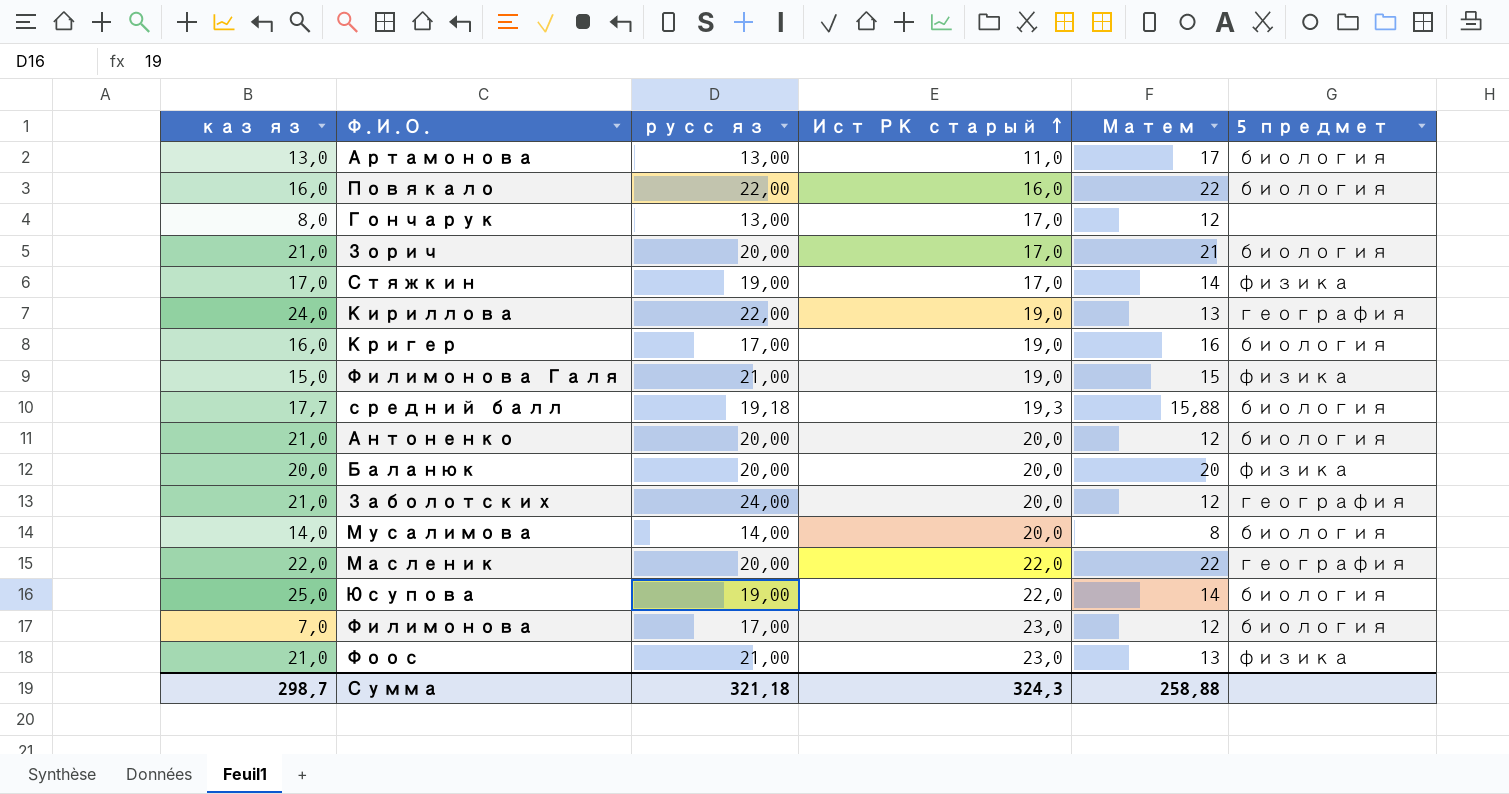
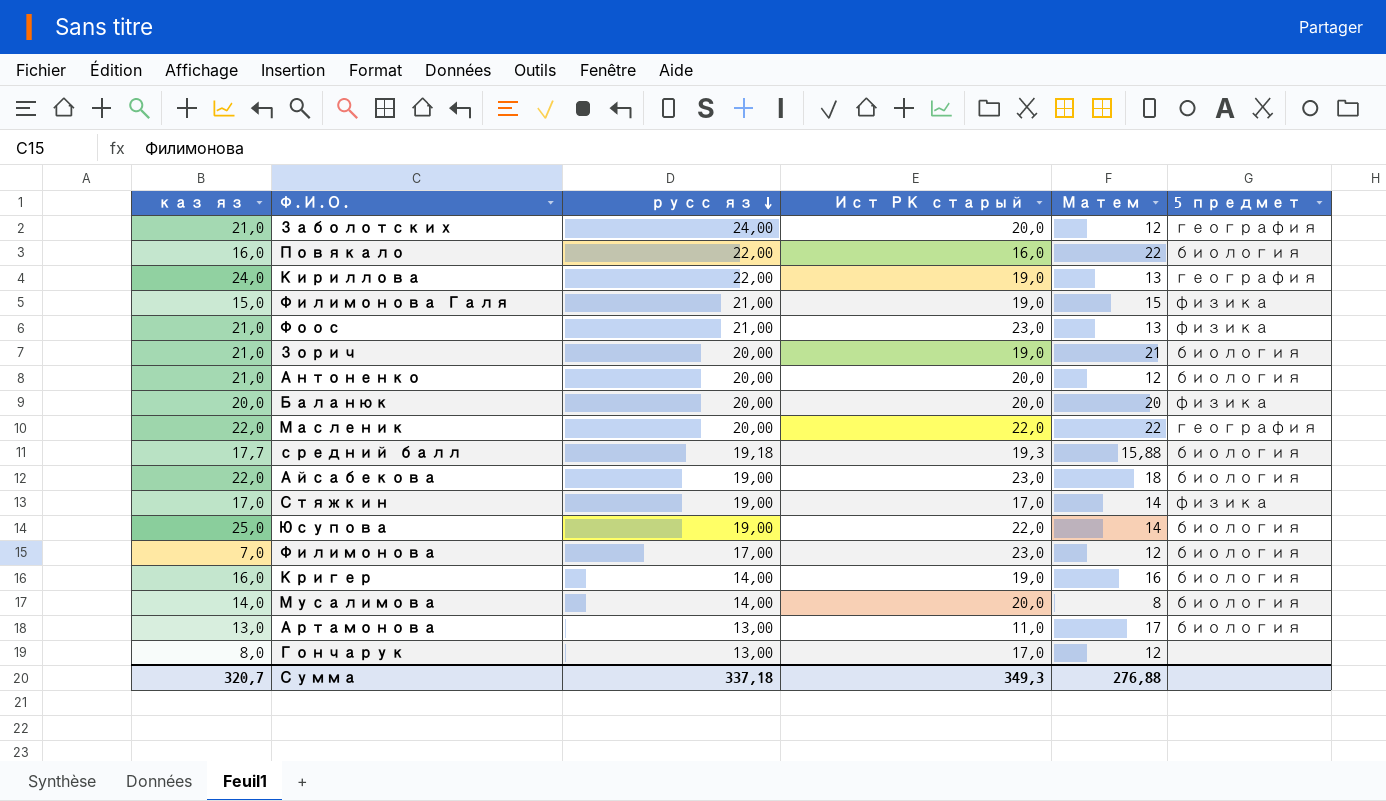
row order: Ист РК старый ascending -> русс яз descending
Зорич | Ист РК старый: 17,0 -> 19,0
row Айсабекова: none -> 22,0 | 19,00 | 23,0 | 18 | биология
Кригер | русс яз: 17,00 -> 14,00
Сумма | каз яз: 298,7 -> 320,7
Сумма | русс яз: 321,18 -> 337,18
Сумма | Ист РК старый: 324,3 -> 349,3
Сумма | Матем: 258,88 -> 276,88

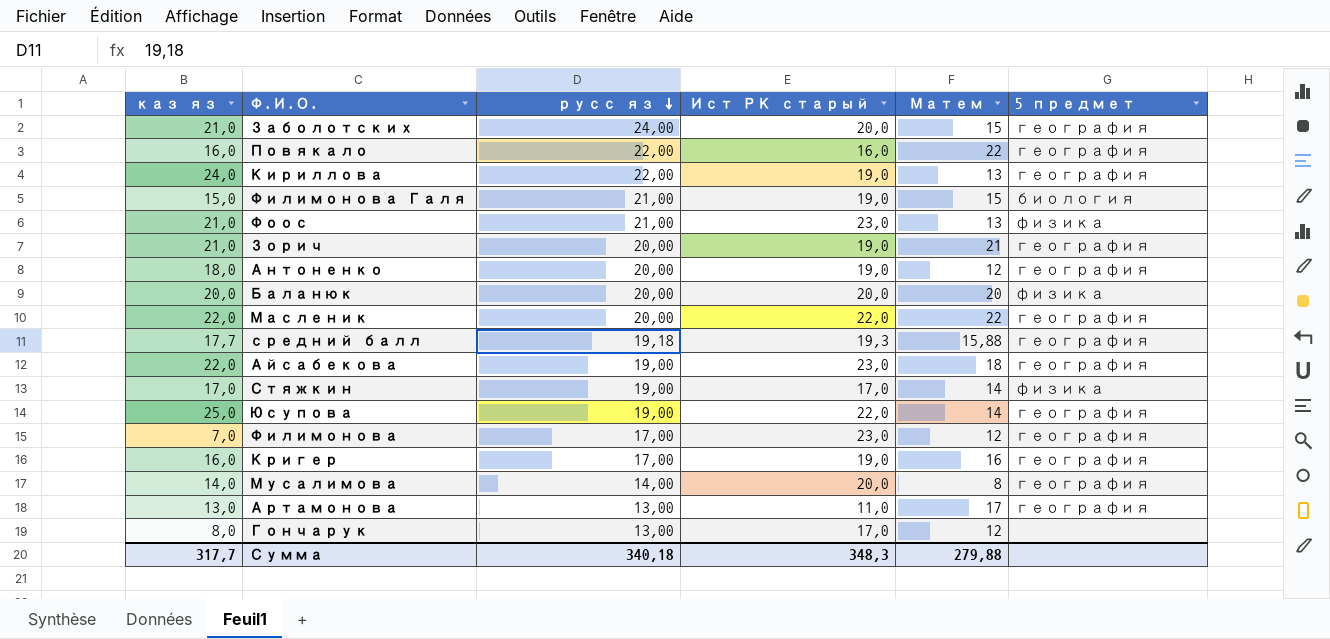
Заболотских | Матем: 12 -> 15
Повякало | 5 предмет: биология -> география
Филимонова Галя | 5 предмет: физика -> биология
Зорич | 5 предмет: биология -> география
Антоненко | каз яз: 21,0 -> 18,0
Антоненко | Ист РК старый: 20,0 -> 19,0
Антоненко | 5 предмет: биология -> география
средний балл | 5 предмет: биология -> география
Айсабекова | 5 предмет: биология -> география
Юсупова | 5 предмет: биология -> география
Филимонова | 5 предмет: биология -> география
Кригер | русс яз: 14,00 -> 17,00
Кригер | 5 предмет: биология -> география
Мусалимова | 5 предмет: биология -> география
Артамонова | 5 предмет: биология -> география
Сумма | каз яз: 320,7 -> 317,7
Сумма | русс яз: 337,18 -> 340,18
Сумма | Ист РК старый: 349,3 -> 348,3
Сумма | Матем: 276,88 -> 279,88

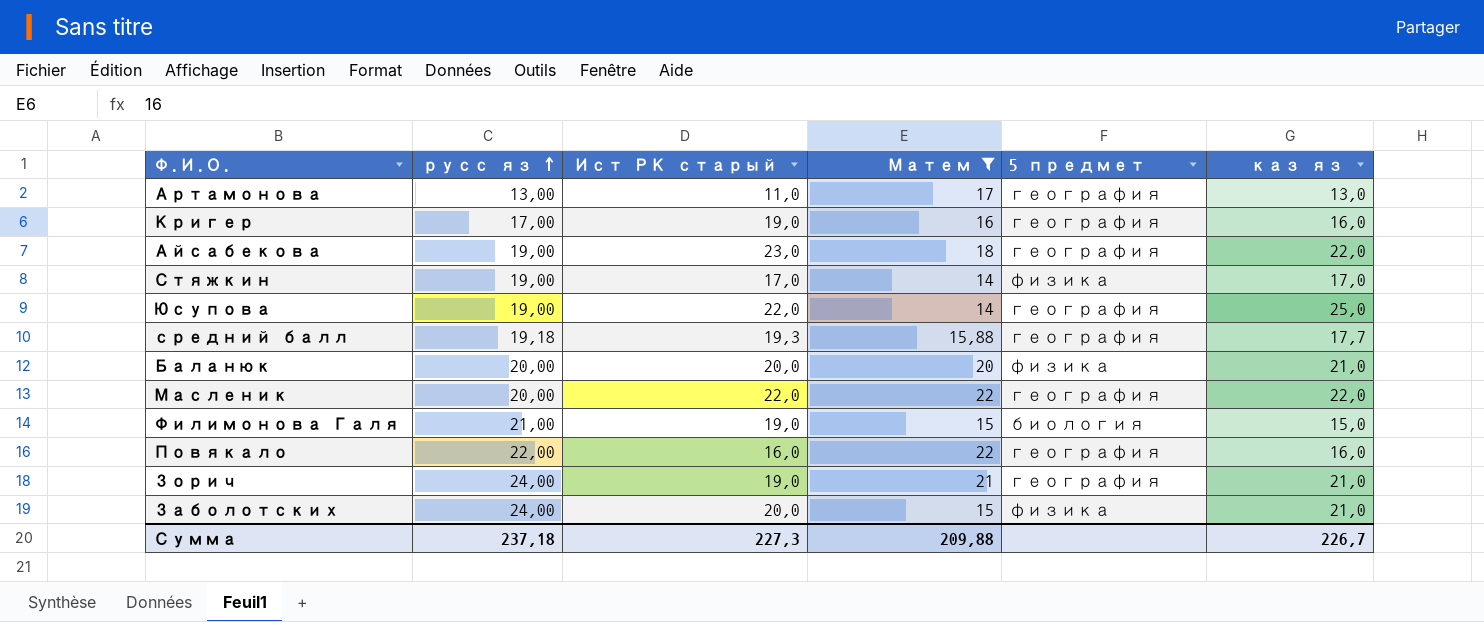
filter: none -> Матем >= 14
row order: русс яз descending -> русс яз ascending
column каз яз | position: 1 -> 6
Баланюк | каз яз: 20,0 -> 21,0
Зорич | русс яз: 20,00 -> 24,00
Заболотских | 5 предмет: география -> физика
Сумма | русс яз: 340,18 -> 237,18
Сумма | Ист РК старый: 348,3 -> 227,3
Сумма | Матем: 279,88 -> 209,88
Сумма | каз яз: 317,7 -> 226,7

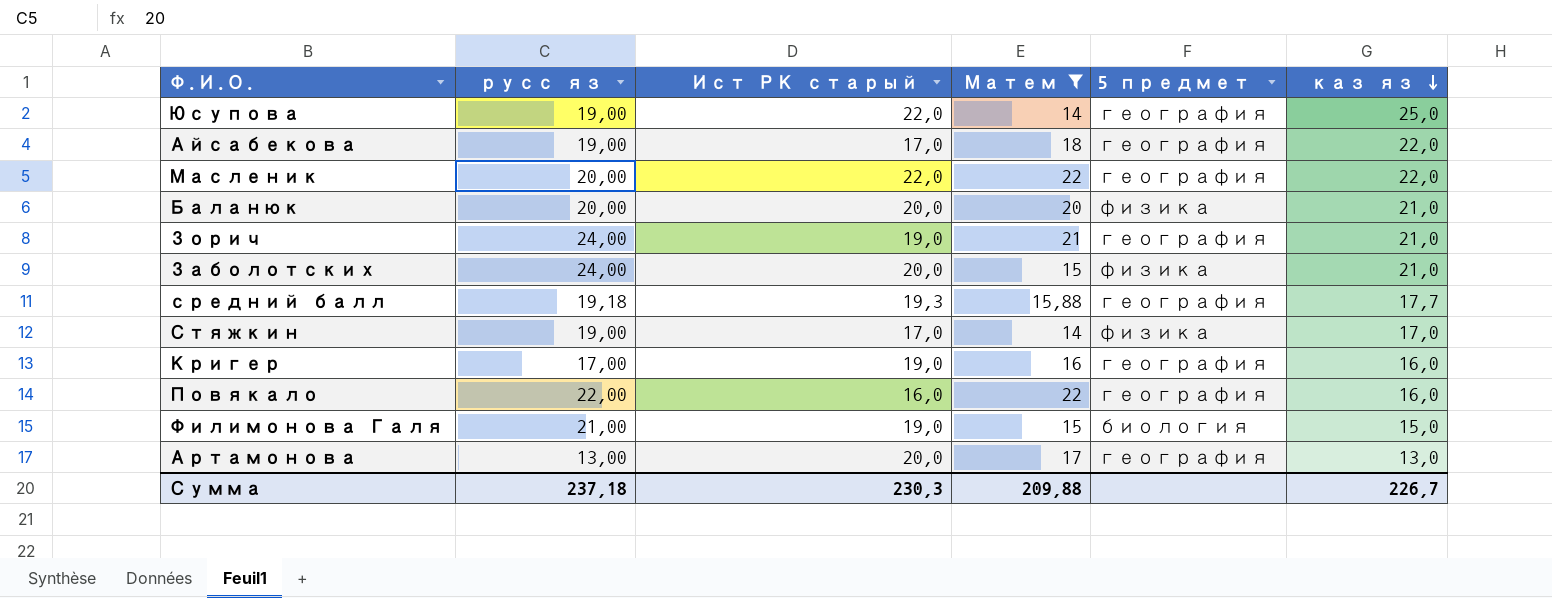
row order: русс яз ascending -> каз яз descending
Айсабекова | Ист РК старый: 23,0 -> 17,0
Артамонова | Ист РК старый: 11,0 -> 20,0
Сумма | Ист РК старый: 227,3 -> 230,3

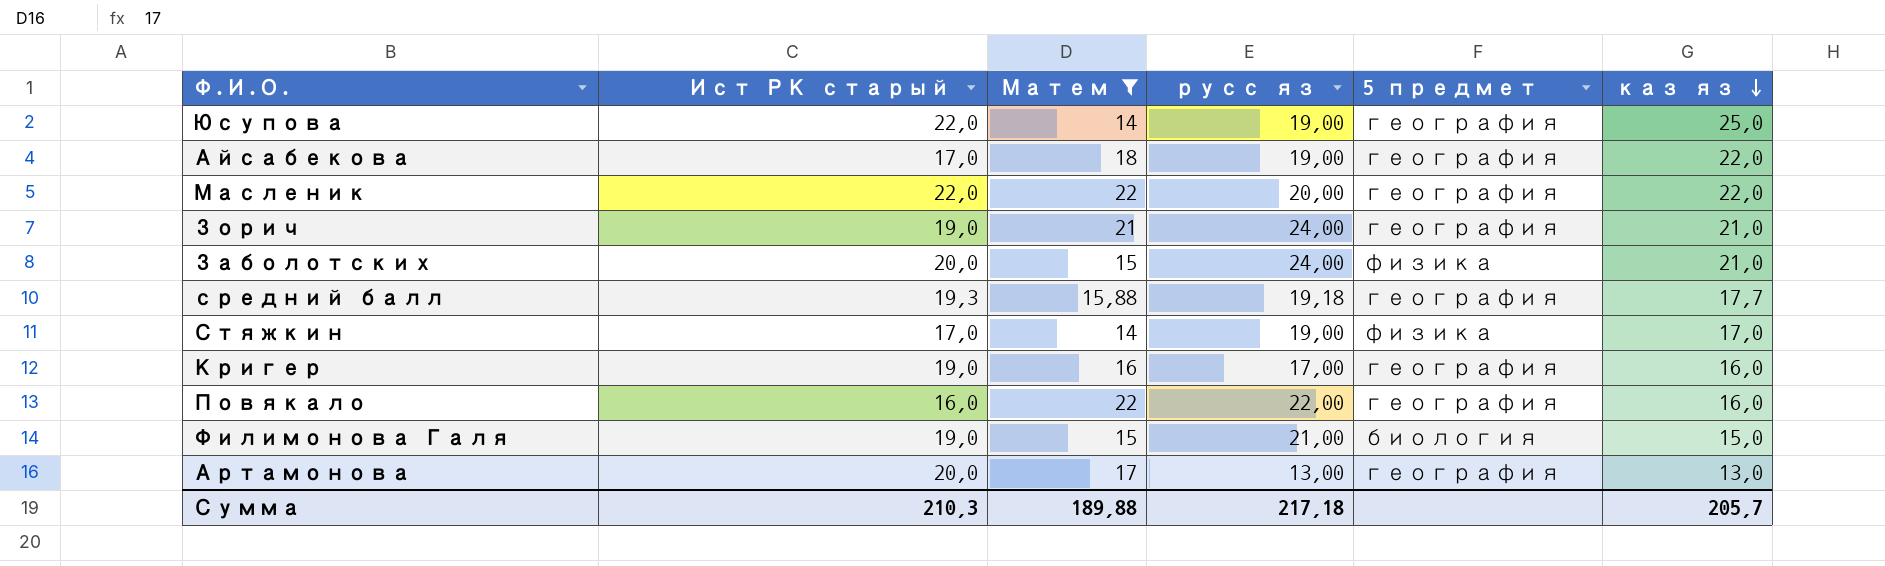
column русс яз | position: 2 -> 4
row Баланюк: 20,00 | 20,0 | 20 | физика | 21,0 -> none
Сумма | Ист РК старый: 230,3 -> 210,3
Сумма | Матем: 209,88 -> 189,88
Сумма | русс яз: 237,18 -> 217,18
Сумма | каз яз: 226,7 -> 205,7

